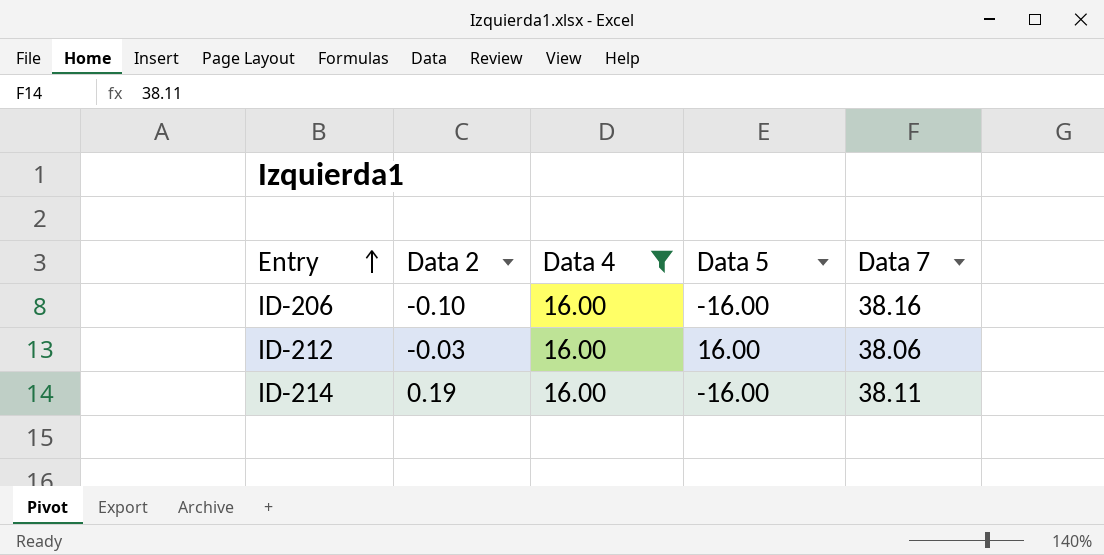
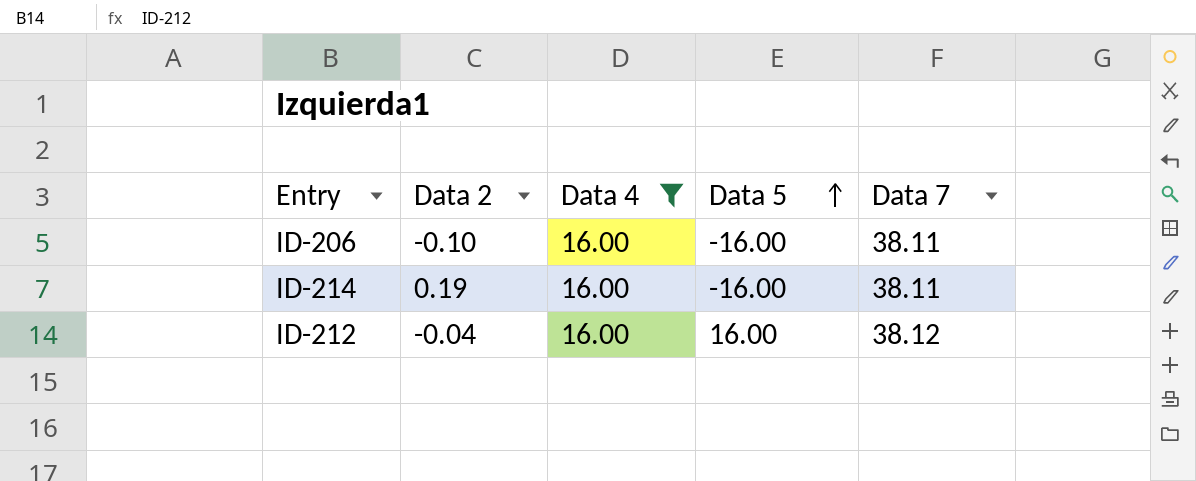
row order: Entry ascending -> Data 5 ascending
ID-206 | Data 7: 38.16 -> 38.11
ID-212 | Data 2: -0.03 -> -0.04
ID-212 | Data 7: 38.06 -> 38.12

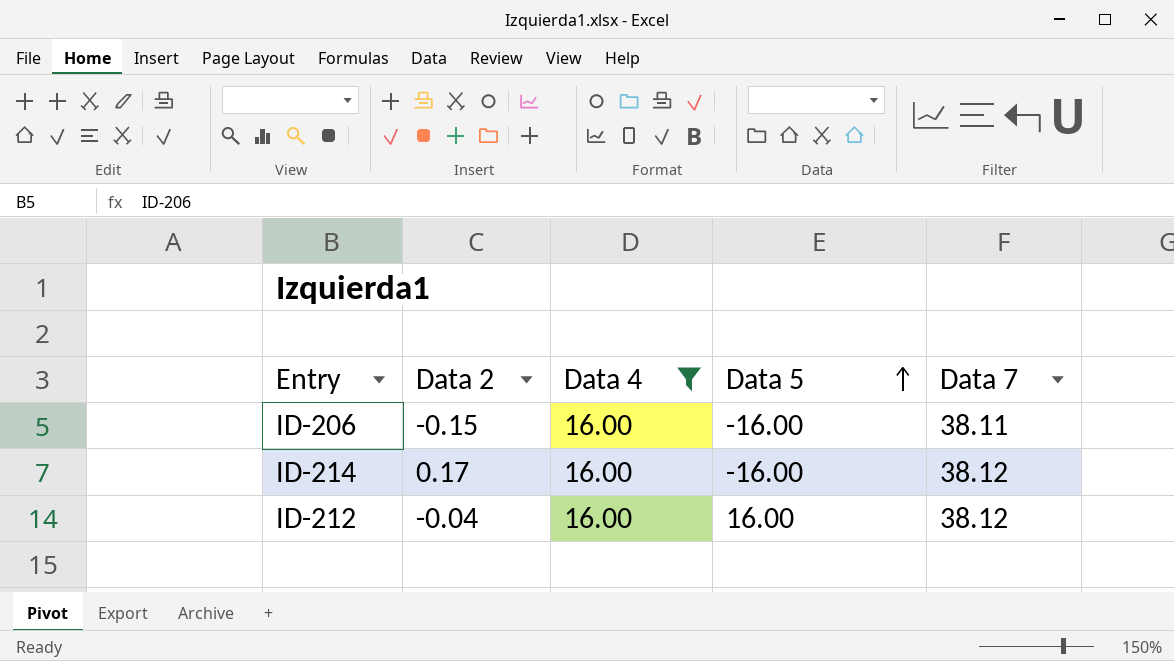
ID-206 | Data 2: -0.10 -> -0.15
ID-214 | Data 2: 0.19 -> 0.17
ID-214 | Data 7: 38.11 -> 38.12

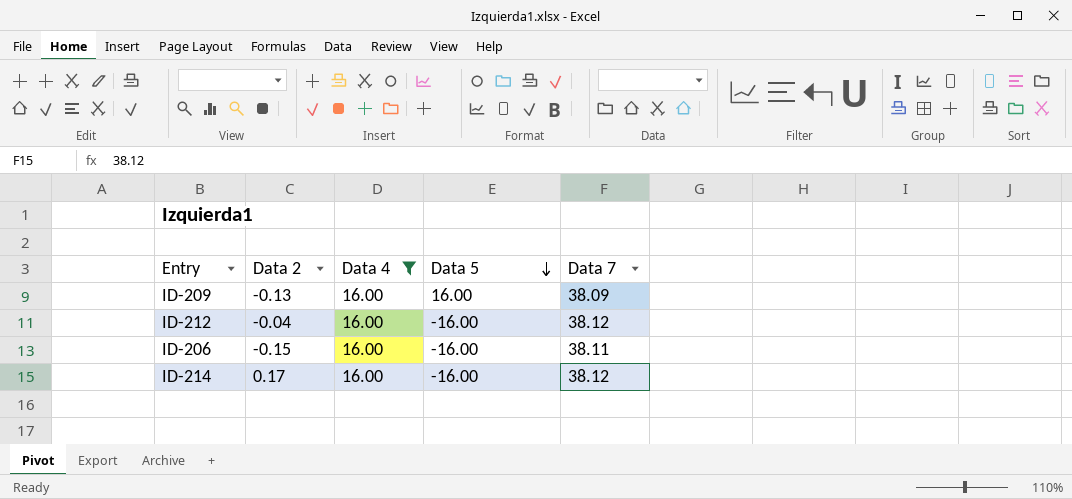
row order: Data 5 ascending -> Data 5 descending
row ID-209: none -> -0.13 | 16.00 | 16.00 | 38.09
ID-212 | Data 5: 16.00 -> -16.00

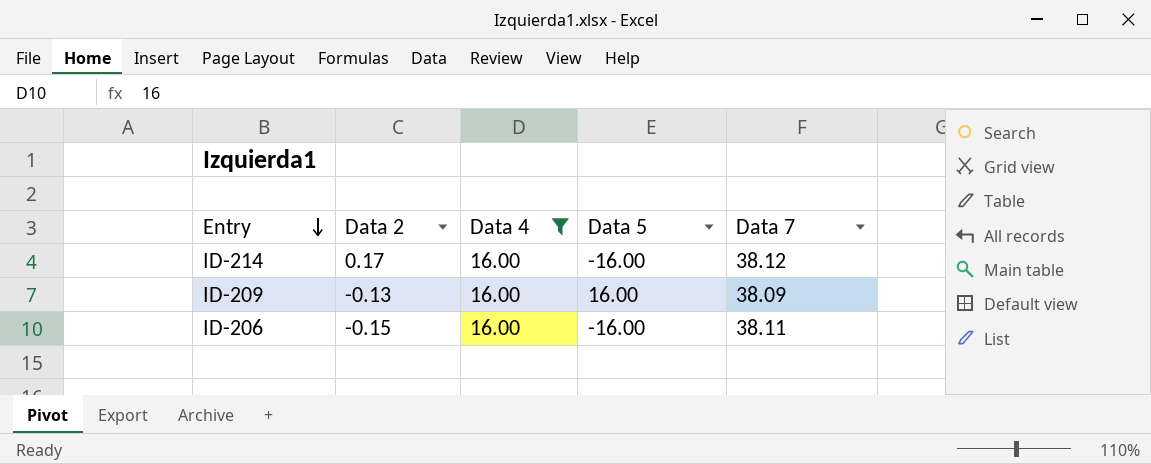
row order: Data 5 descending -> Entry descending
row ID-212: -0.04 | 16.00 | -16.00 | 38.12 -> none

